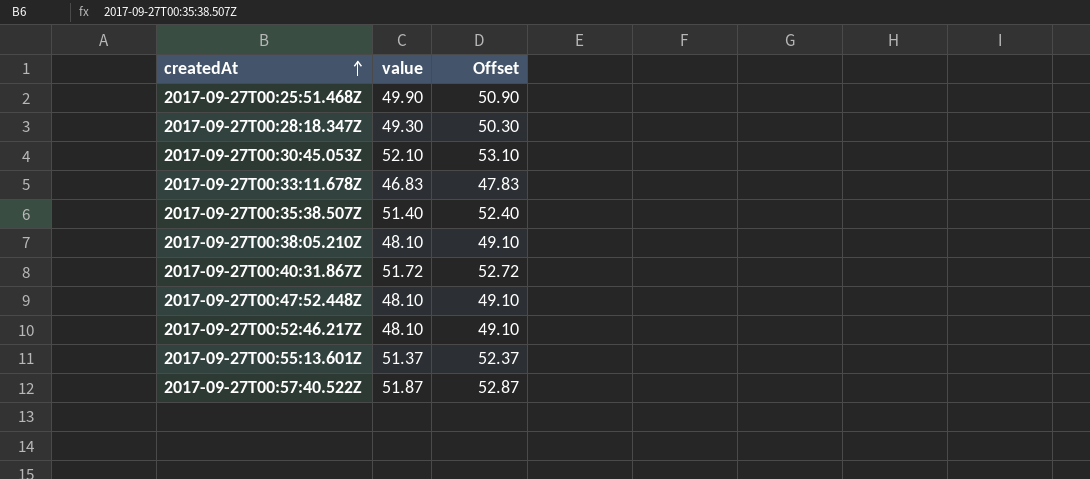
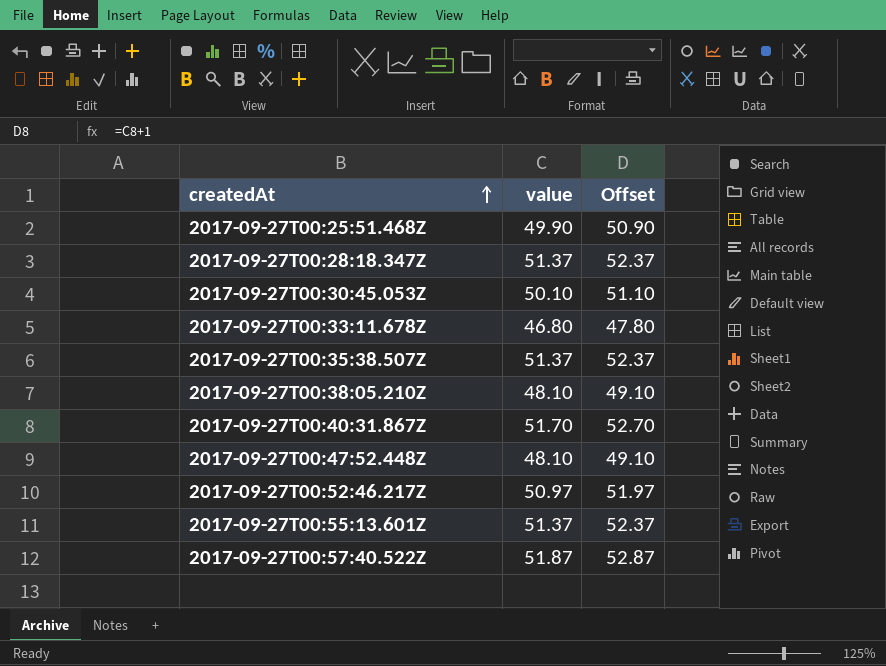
2017-09-27T00:28:18.347Z | value: 49.30 -> 51.37
2017-09-27T00:28:18.347Z | Offset: 50.30 -> 52.37
2017-09-27T00:30:45.053Z | value: 52.10 -> 50.10
2017-09-27T00:30:45.053Z | Offset: 53.10 -> 51.10
2017-09-27T00:33:11.678Z | value: 46.83 -> 46.80
2017-09-27T00:33:11.678Z | Offset: 47.83 -> 47.80
2017-09-27T00:35:38.507Z | value: 51.40 -> 51.37
2017-09-27T00:35:38.507Z | Offset: 52.40 -> 52.37
2017-09-27T00:40:31.867Z | value: 51.72 -> 51.70
2017-09-27T00:40:31.867Z | Offset: 52.72 -> 52.70
2017-09-27T00:52:46.217Z | value: 48.10 -> 50.97
2017-09-27T00:52:46.217Z | Offset: 49.10 -> 51.97

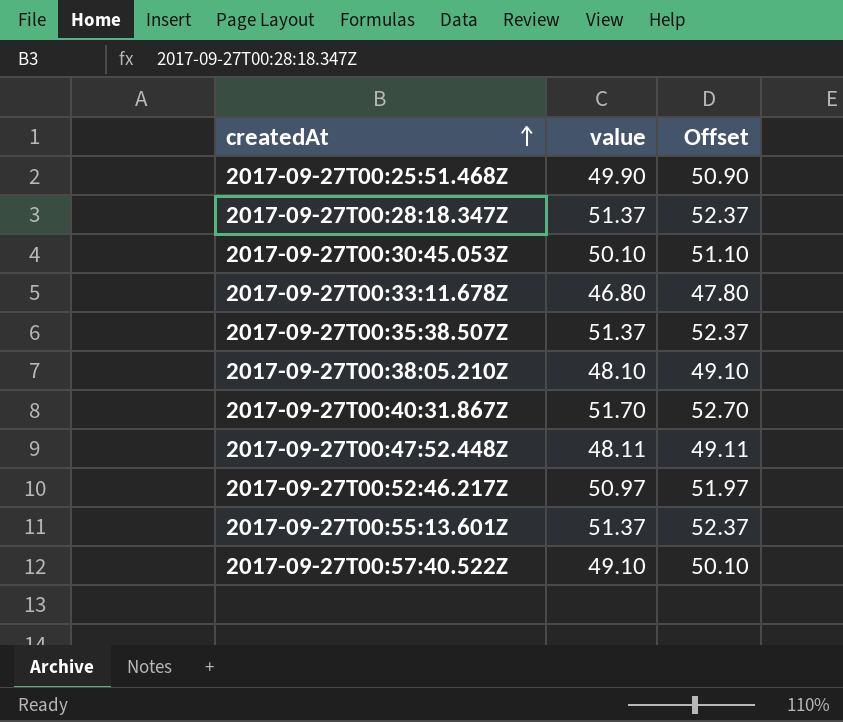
2017-09-27T00:47:52.448Z | value: 48.10 -> 48.11
2017-09-27T00:47:52.448Z | Offset: 49.10 -> 49.11
2017-09-27T00:57:40.522Z | value: 51.87 -> 49.10
2017-09-27T00:57:40.522Z | Offset: 52.87 -> 50.10

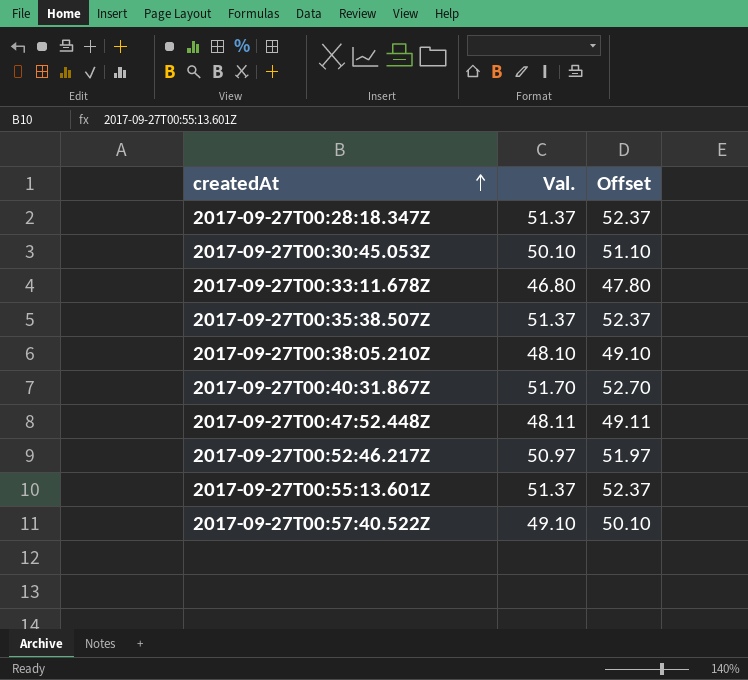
column name: value -> Val.
row 2017-09-27T00:25:51.468Z: 49.90 | 50.90 -> none

